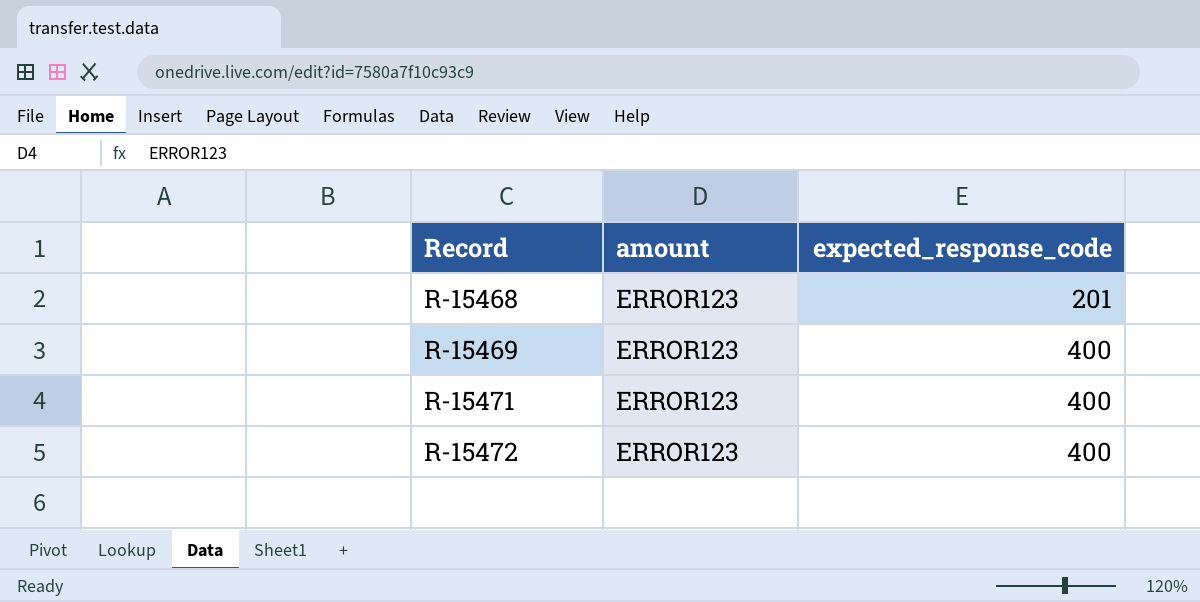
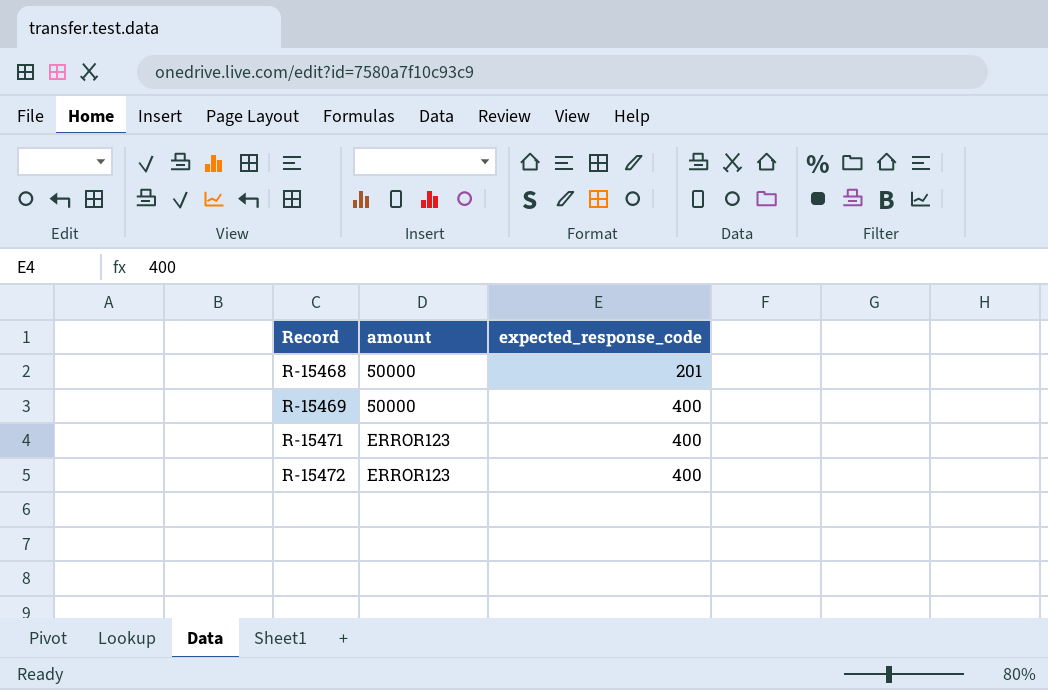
R-15468 | amount: ERROR123 -> 50000
R-15469 | amount: ERROR123 -> 50000

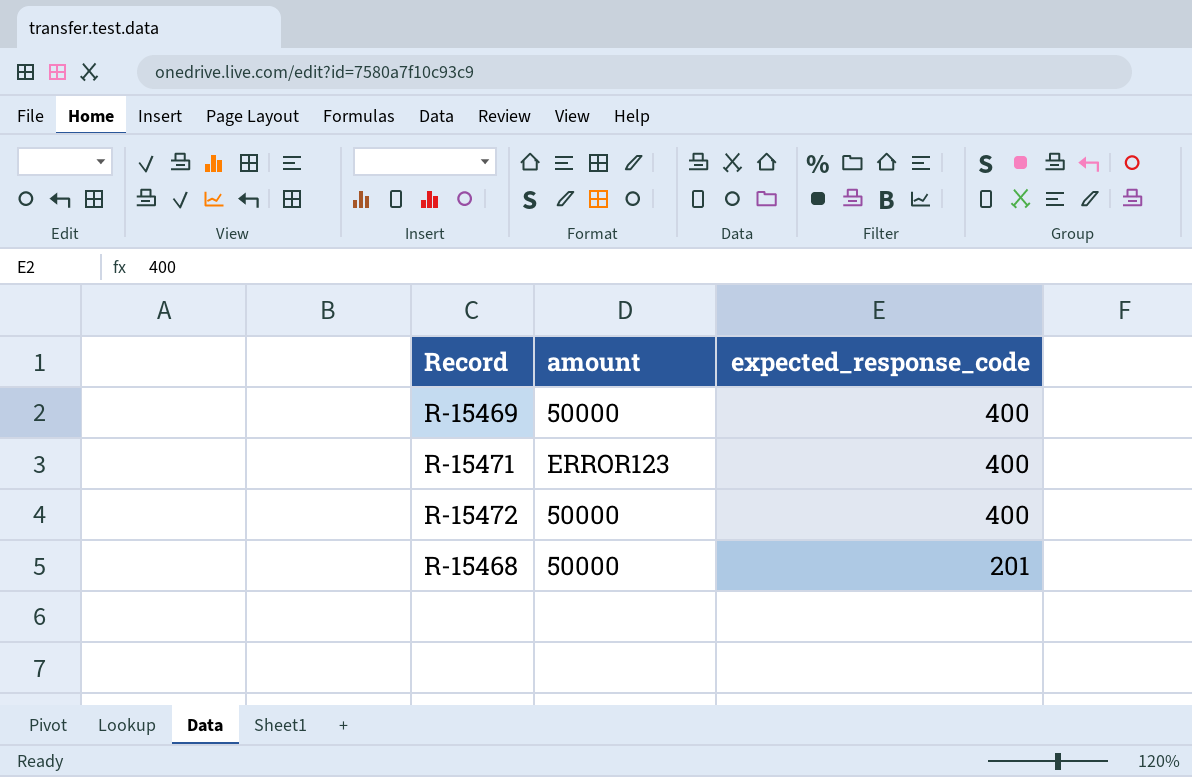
row order: Record ascending -> expected_response_code descending
R-15472 | amount: ERROR123 -> 50000

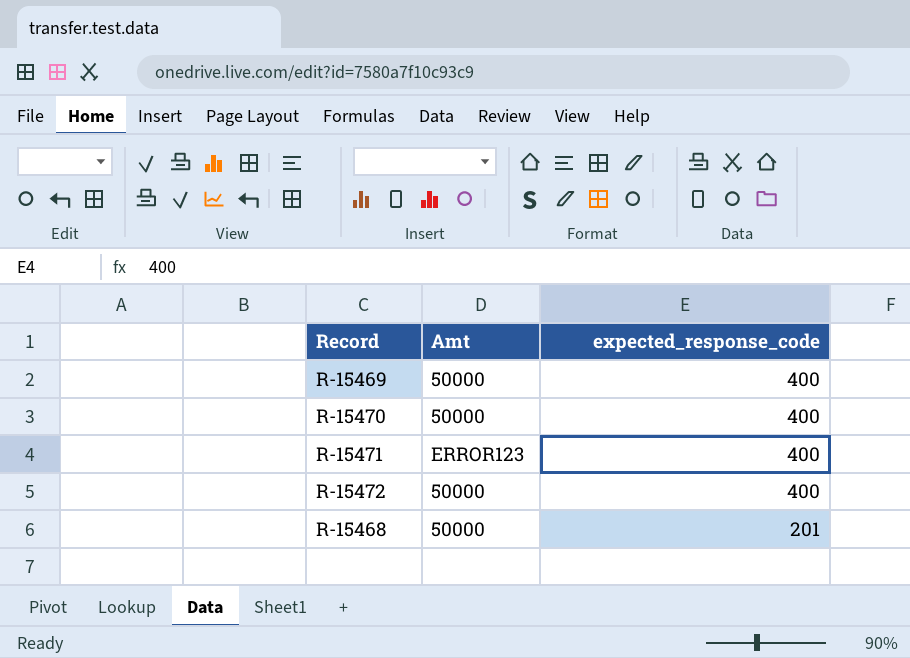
column name: amount -> Amt
row R-15470: none -> 50000 | 400

